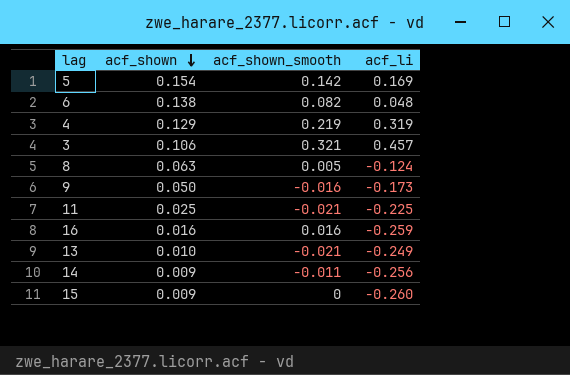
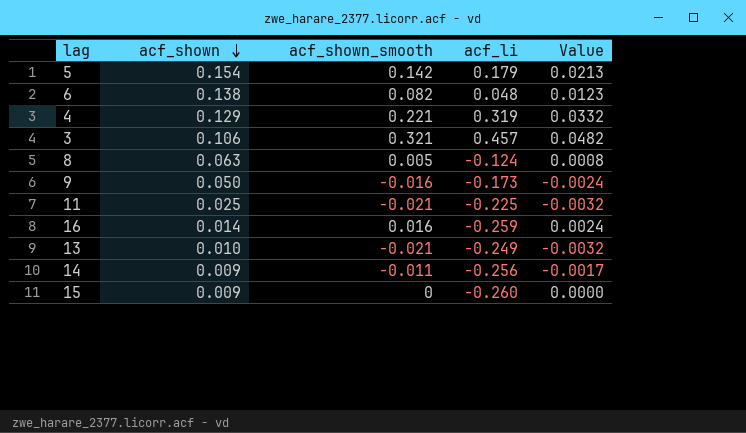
column Value | formula: none -> [acf_shown_smooth] * 0.15
5 | acf_li: 0.169 -> 0.179
4 | acf_shown_smooth: 0.219 -> 0.221
16 | acf_shown: 0.016 -> 0.014

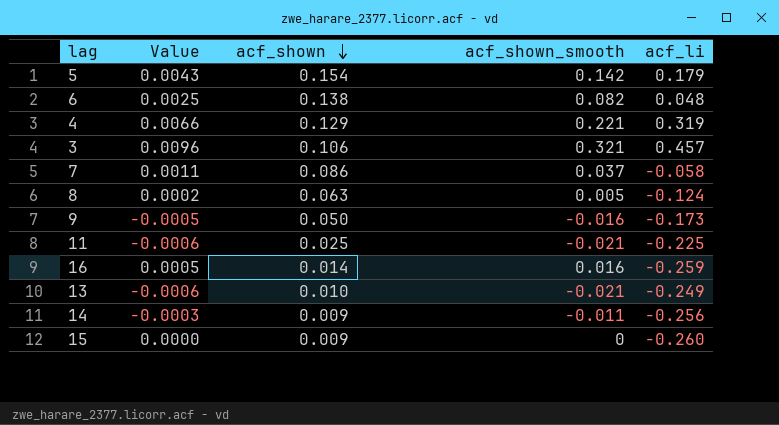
column Value | formula: [acf_shown_smooth] * 0.15 -> [acf_shown_smooth] * 0.03
column Value | position: 5 -> 2
row 7: none -> 0.0011 | 0.086 | 0.037 | -0.058

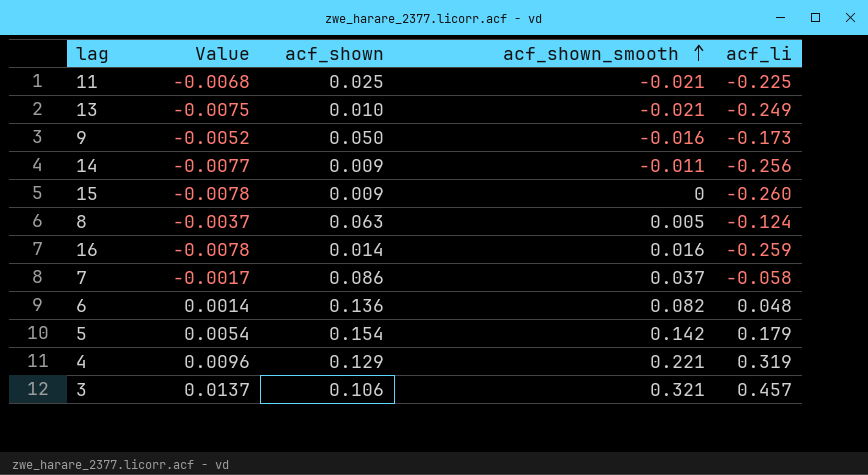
row order: acf_shown descending -> acf_shown_smooth ascending
column Value | formula: [acf_shown_smooth] * 0.03 -> [acf_li] * 0.03
6 | acf_shown: 0.138 -> 0.136

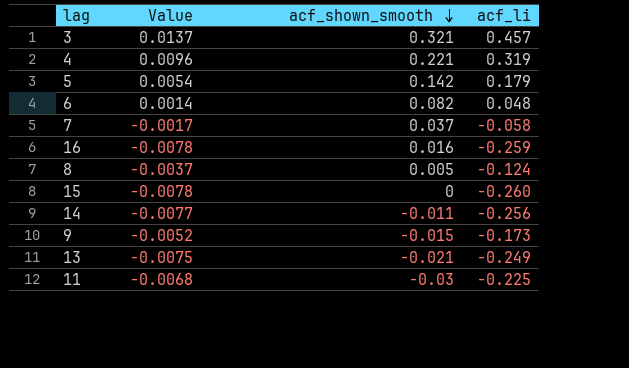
row order: acf_shown_smooth ascending -> acf_shown_smooth descending
column acf_shown | position: 3 -> none
9 | acf_shown_smooth: -0.016 -> -0.015
11 | acf_shown_smooth: -0.021 -> -0.03

